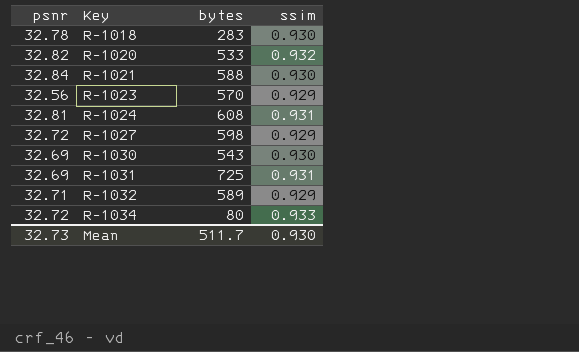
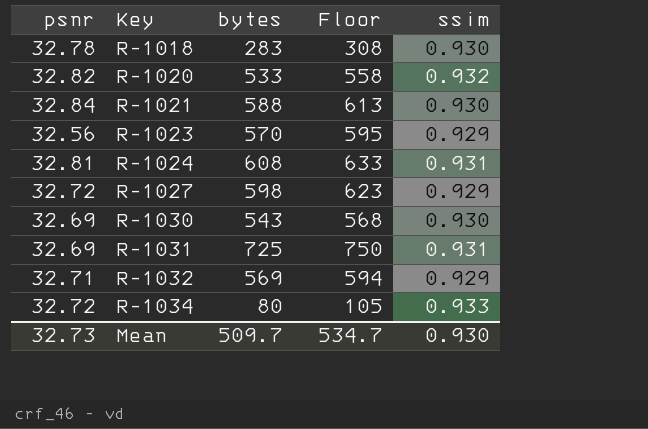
column Floor | formula: none -> [bytes] + 25
R-1032 | bytes: 589 -> 569
Mean | bytes: 511.7 -> 509.7

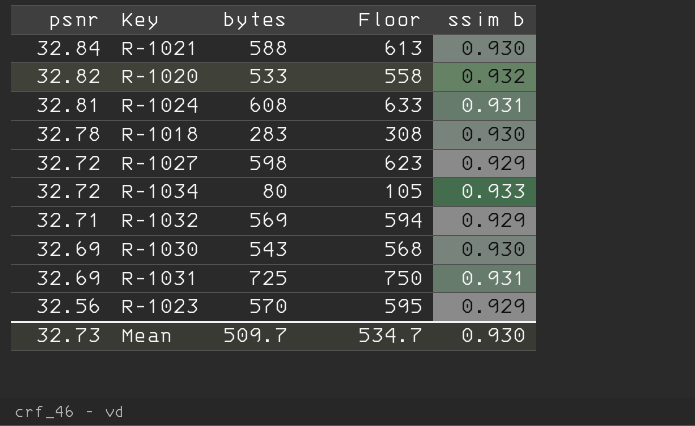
row order: Key ascending -> psnr descending
column name: ssim -> ssim b

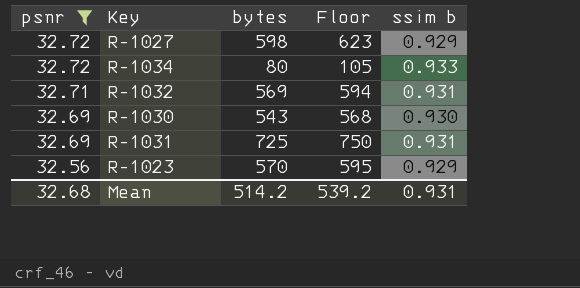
filter: none -> psnr <= 32.72
R-1032 | ssim b: 0.929 -> 0.931
Mean | psnr: 32.73 -> 32.68
Mean | bytes: 509.7 -> 514.2
Mean | Floor: 534.7 -> 539.2
Mean | ssim b: 0.930 -> 0.931

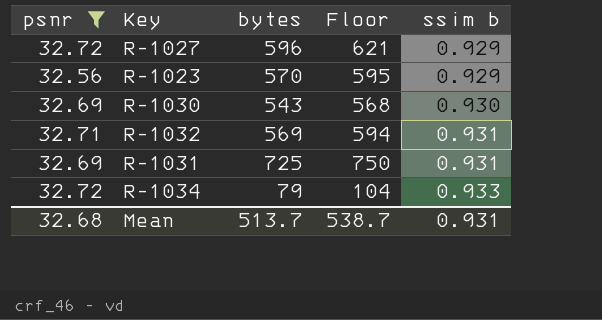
row order: psnr descending -> ssim b ascending
R-1027 | bytes: 598 -> 596
R-1027 | Floor: 623 -> 621
R-1034 | bytes: 80 -> 79
R-1034 | Floor: 105 -> 104
Mean | bytes: 514.2 -> 513.7
Mean | Floor: 539.2 -> 538.7

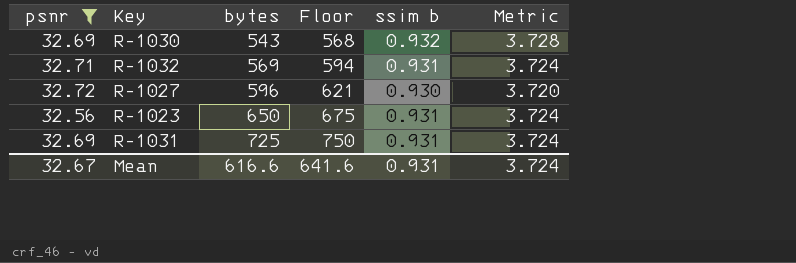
row order: ssim b ascending -> bytes ascending
column Metric | formula: none -> [ssim b] * 4
row R-1034: 32.72 | 79 | 104 | 0.933 -> none
R-1030 | ssim b: 0.930 -> 0.932
R-1027 | ssim b: 0.929 -> 0.930
R-1023 | bytes: 570 -> 650
R-1023 | Floor: 595 -> 675
R-1023 | ssim b: 0.929 -> 0.931
Mean | psnr: 32.68 -> 32.67
Mean | bytes: 513.7 -> 616.6
Mean | Floor: 538.7 -> 641.6

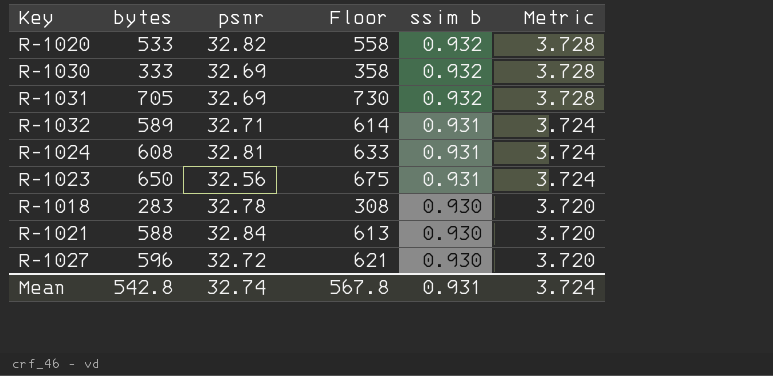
filter: psnr <= 32.72 -> none
row order: bytes ascending -> ssim b descending
column psnr | position: 1 -> 3
R-1030 | bytes: 543 -> 333
R-1030 | Floor: 568 -> 358
R-1031 | bytes: 725 -> 705
R-1031 | Floor: 750 -> 730
R-1031 | ssim b: 0.931 -> 0.932
R-1031 | Metric: 3.724 -> 3.728
R-1032 | bytes: 569 -> 589
R-1032 | Floor: 594 -> 614
Mean | bytes: 616.6 -> 542.8
Mean | psnr: 32.67 -> 32.74
Mean | Floor: 641.6 -> 567.8

